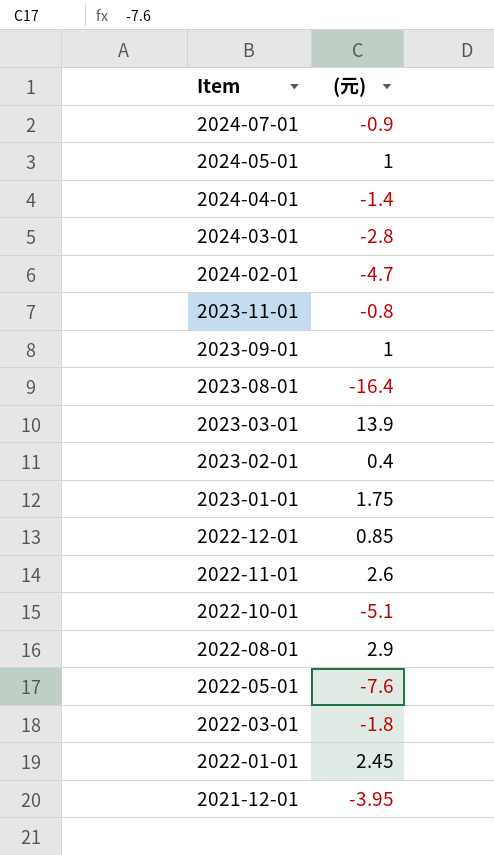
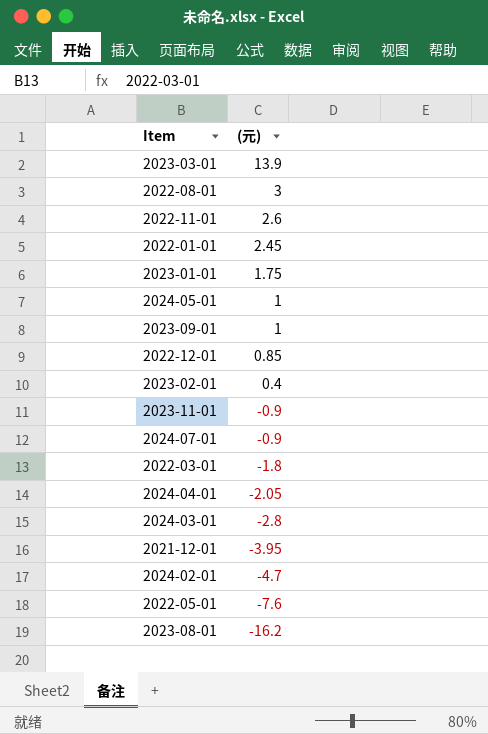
row order: Item descending -> (元) descending
row 2022-10-01: -5.1 -> none
2022-08-01 | (元): 2.9 -> 3
2023-11-01 | (元): -0.8 -> -0.9
2024-04-01 | (元): -1.4 -> -2.05
2023-08-01 | (元): -16.4 -> -16.2

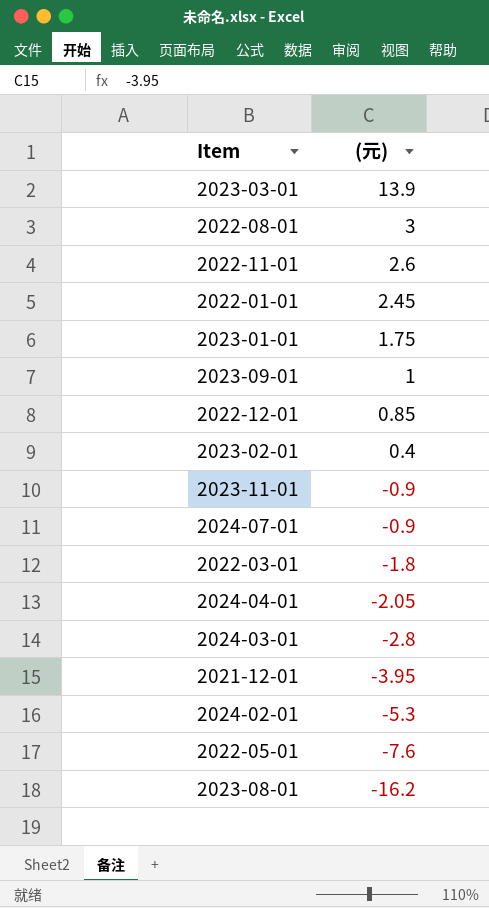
row 2024-05-01: 1 -> none
2024-02-01 | (元): -4.7 -> -5.3

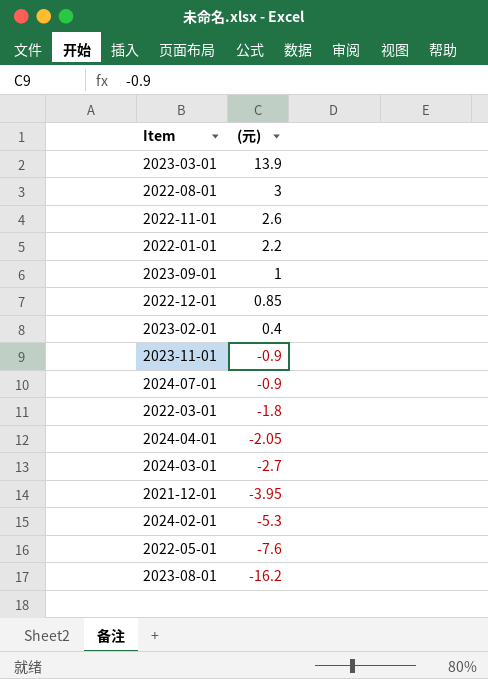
row 2023-01-01: 1.75 -> none
2022-01-01 | (元): 2.45 -> 2.2
2024-03-01 | (元): -2.8 -> -2.7

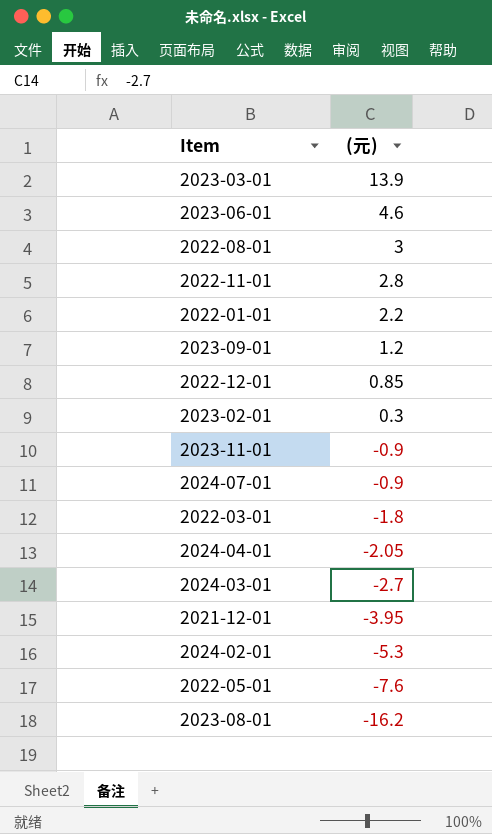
row 2023-06-01: none -> 4.6
2022-11-01 | (元): 2.6 -> 2.8
2023-09-01 | (元): 1 -> 1.2
2023-02-01 | (元): 0.4 -> 0.3

